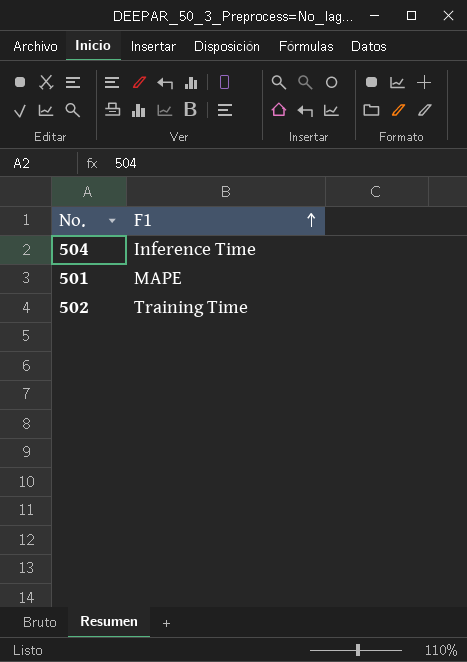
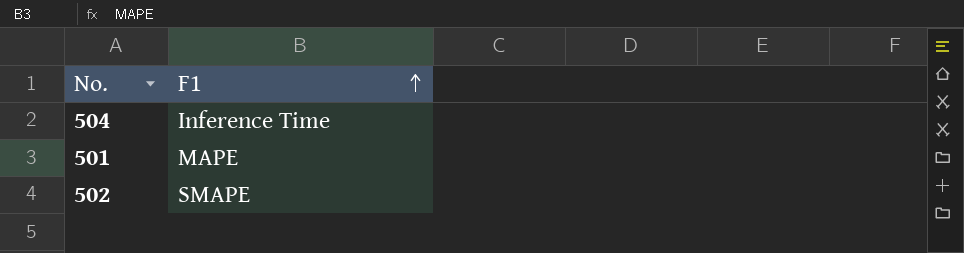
502 | F1: Training Time -> SMAPE

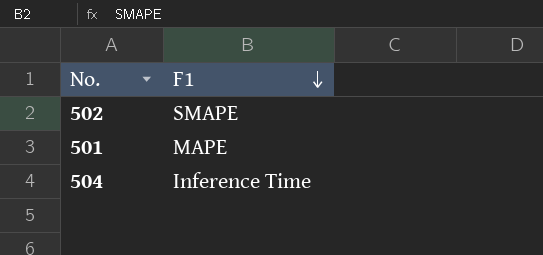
row order: F1 ascending -> F1 descending

